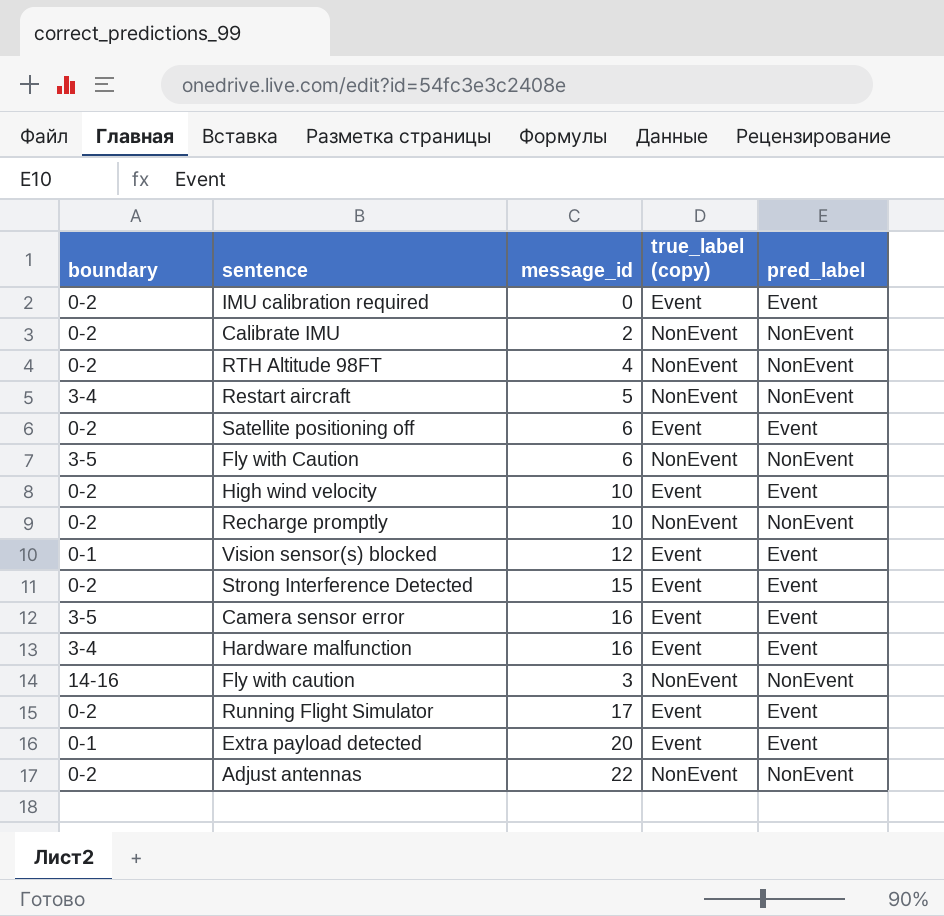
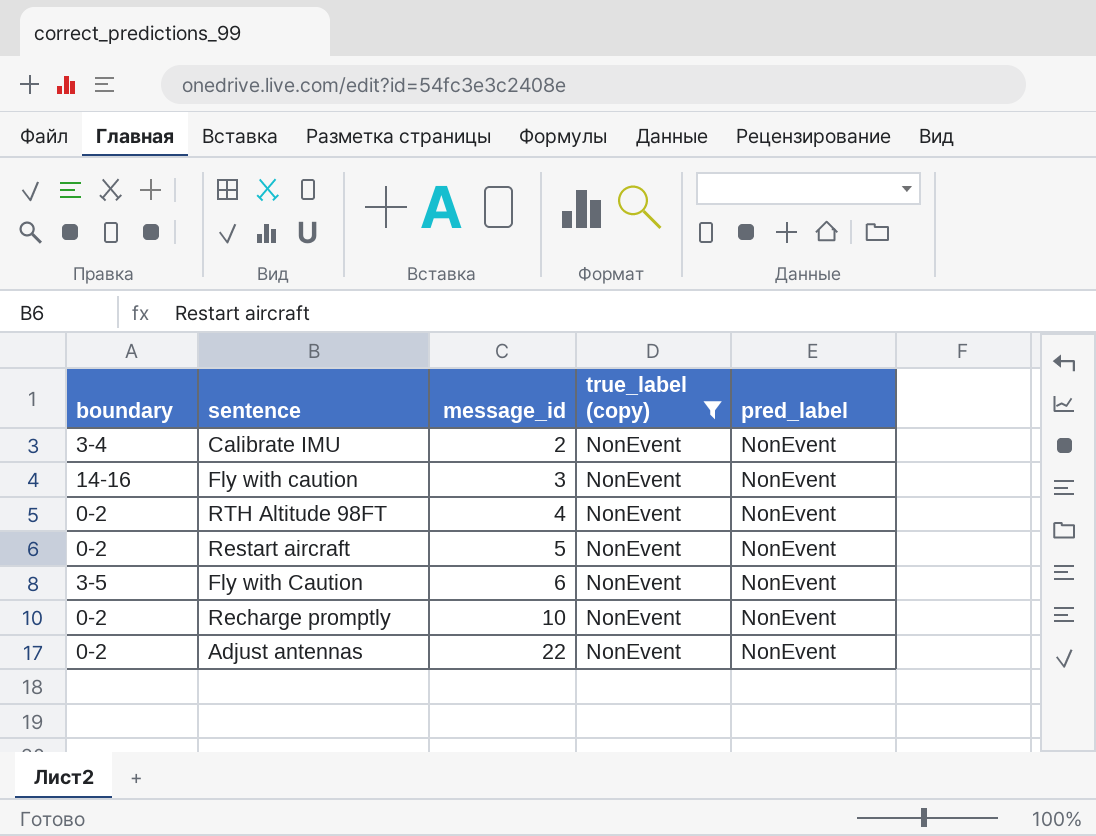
filter: none -> true_label (copy) = NonEvent
row order: none -> message_id ascending
Calibrate IMU | boundary: 0-2 -> 3-4
Restart aircraft | boundary: 3-4 -> 0-2

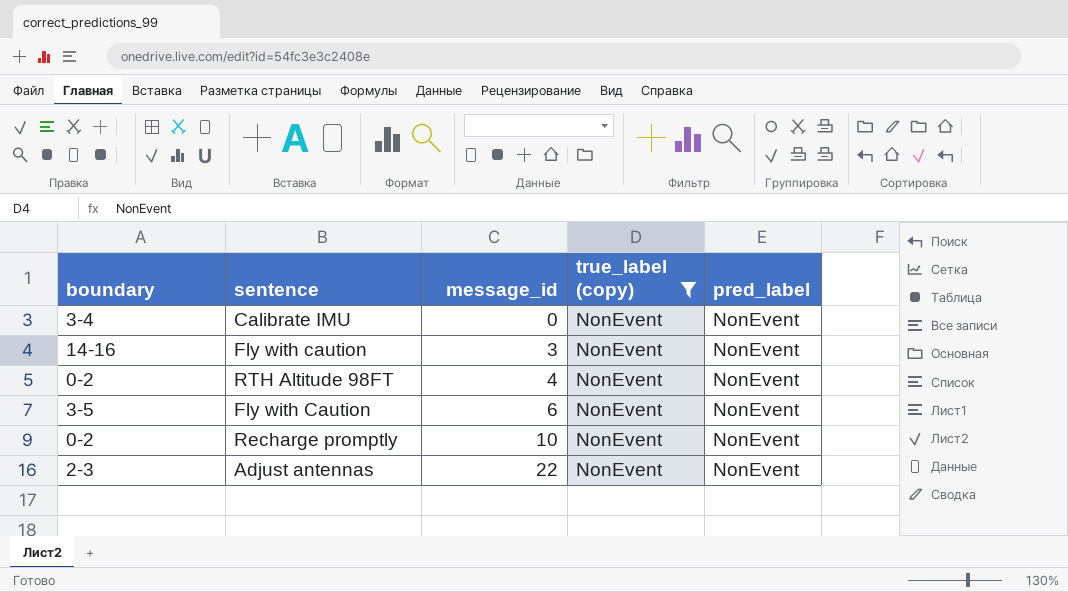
row Restart aircraft: 0-2 | 5 | NonEvent | NonEvent -> none
Calibrate IMU | message_id: 2 -> 0
Adjust antennas | boundary: 0-2 -> 2-3

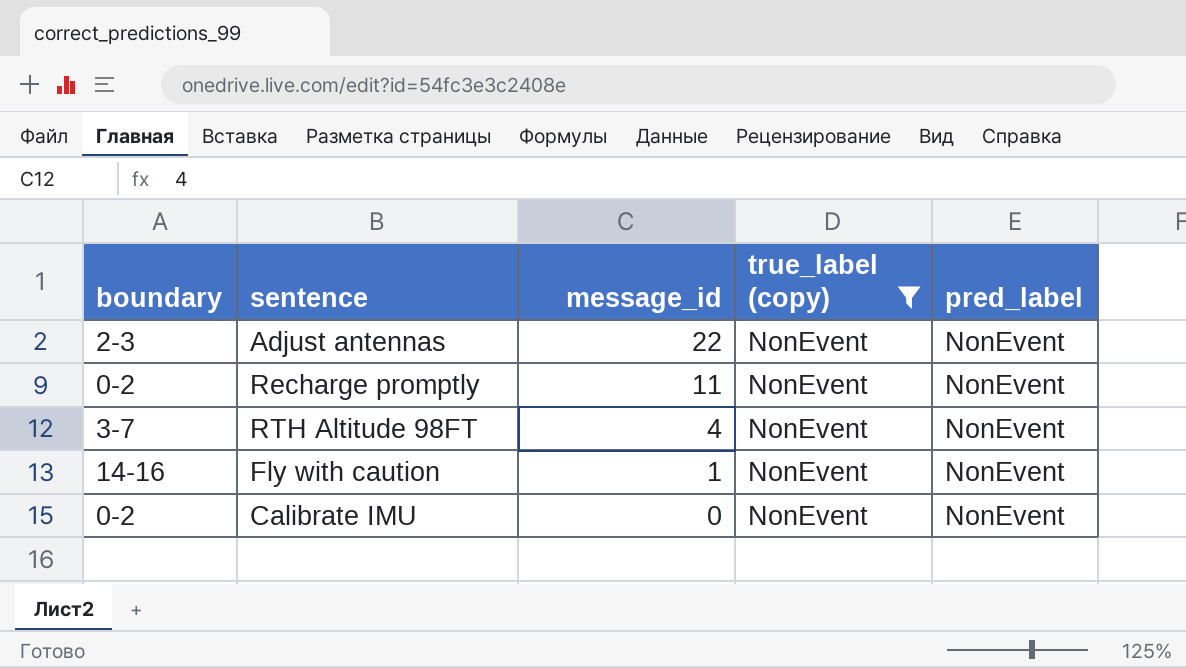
row order: message_id ascending -> message_id descending
row Fly with Caution: 3-5 | 6 | NonEvent | NonEvent -> none
Recharge promptly | message_id: 10 -> 11
RTH Altitude 98FT | boundary: 0-2 -> 3-7
Fly with caution | message_id: 3 -> 1
Calibrate IMU | boundary: 3-4 -> 0-2

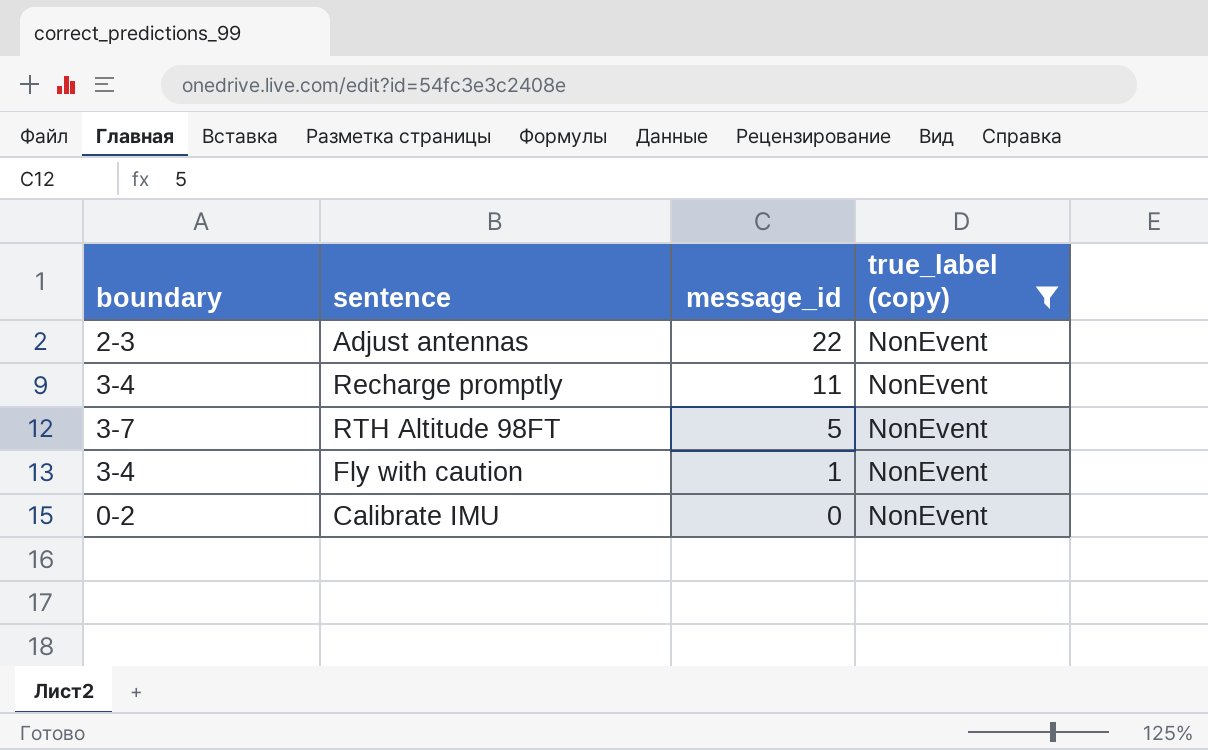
column pred_label | position: 5 -> none
Recharge promptly | boundary: 0-2 -> 3-4
RTH Altitude 98FT | message_id: 4 -> 5
Fly with caution | boundary: 14-16 -> 3-4

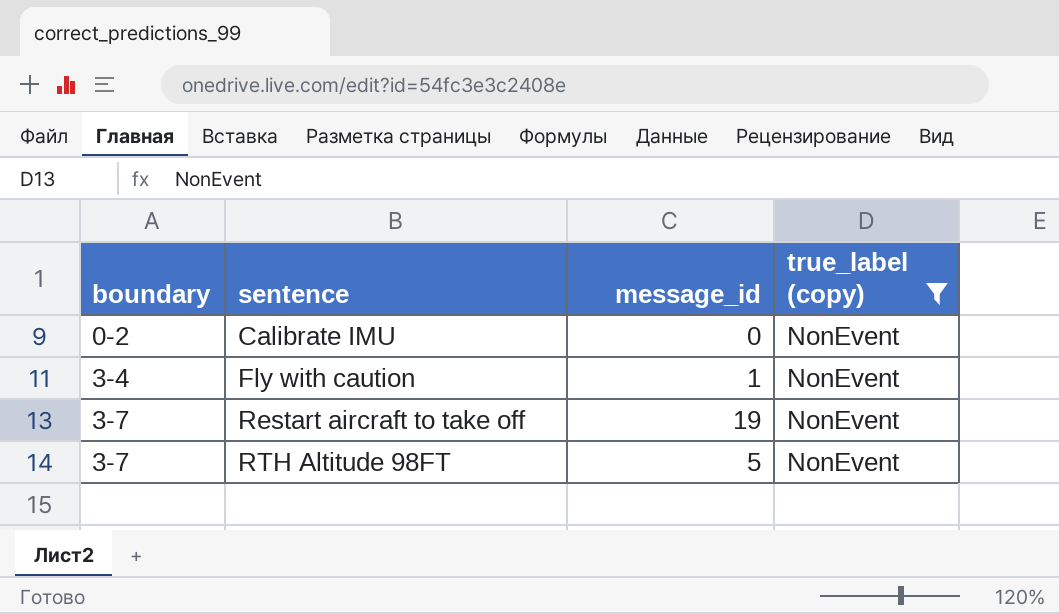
row order: message_id descending -> boundary ascending
row Adjust antennas: 2-3 | 22 | NonEvent -> none
row Recharge promptly: 3-4 | 11 | NonEvent -> none
row Restart aircraft to take off: none -> 3-7 | 19 | NonEvent

